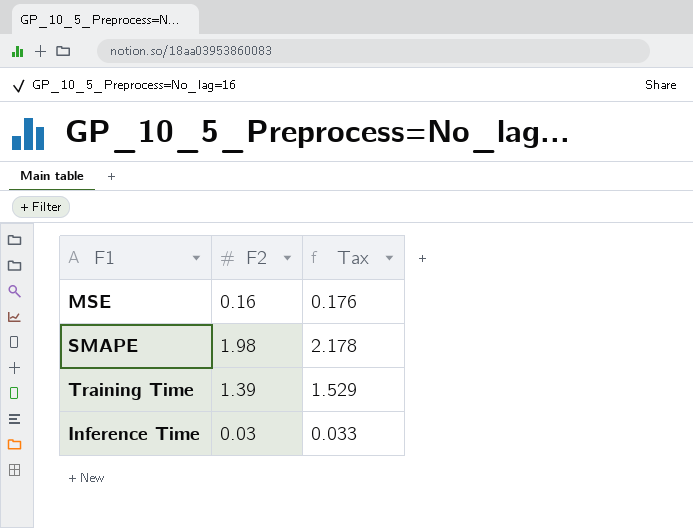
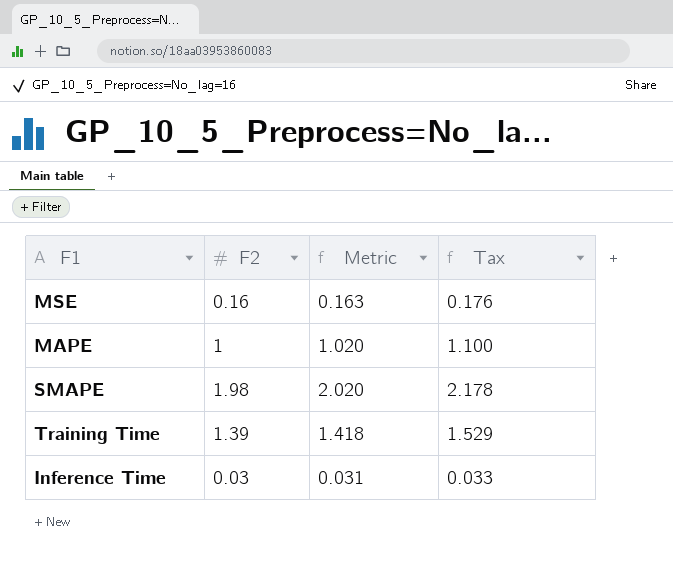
column Metric | formula: none -> [F2] * 1.02
row MAPE: none -> 1 | 1.020 | 1.100

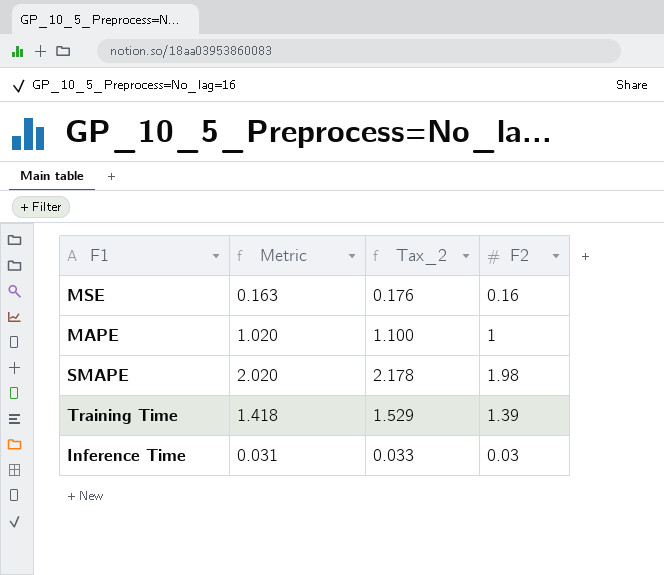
column name: Tax -> Tax_2
column F2 | position: 2 -> 4

